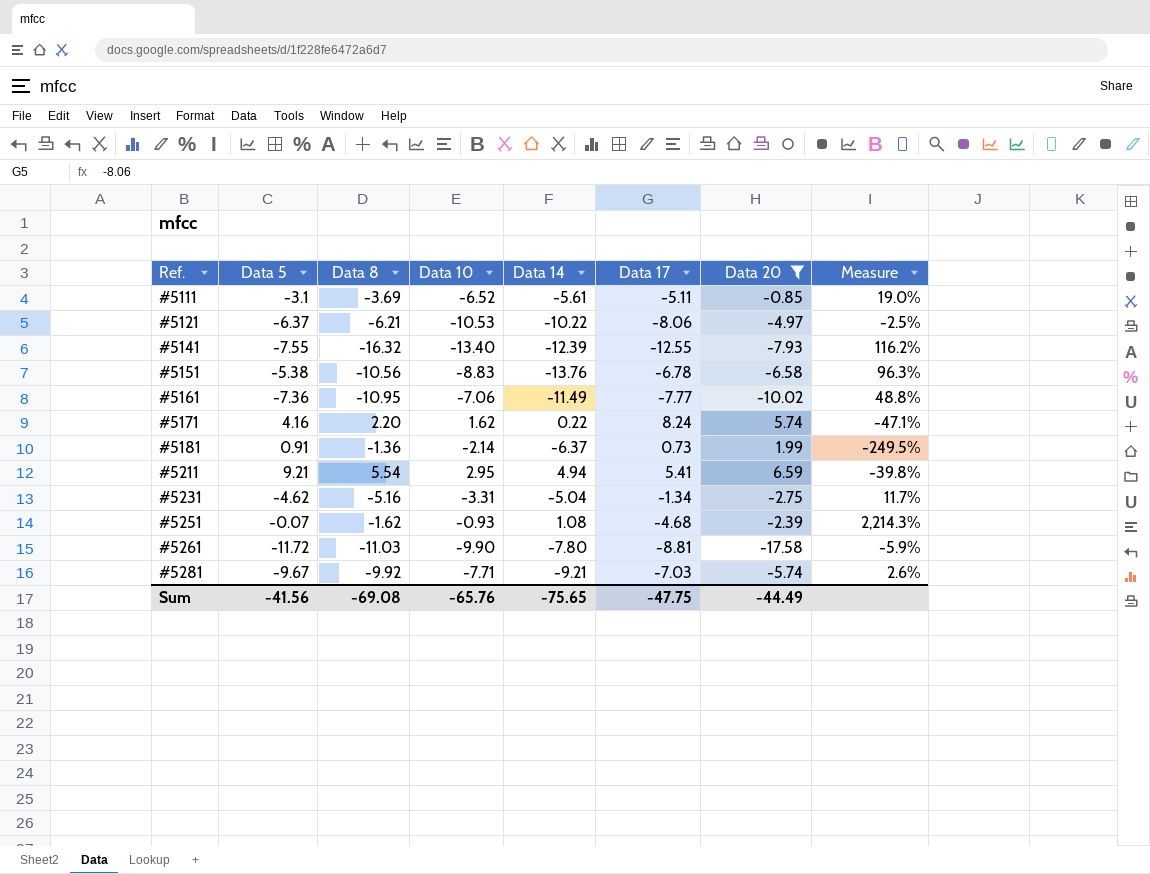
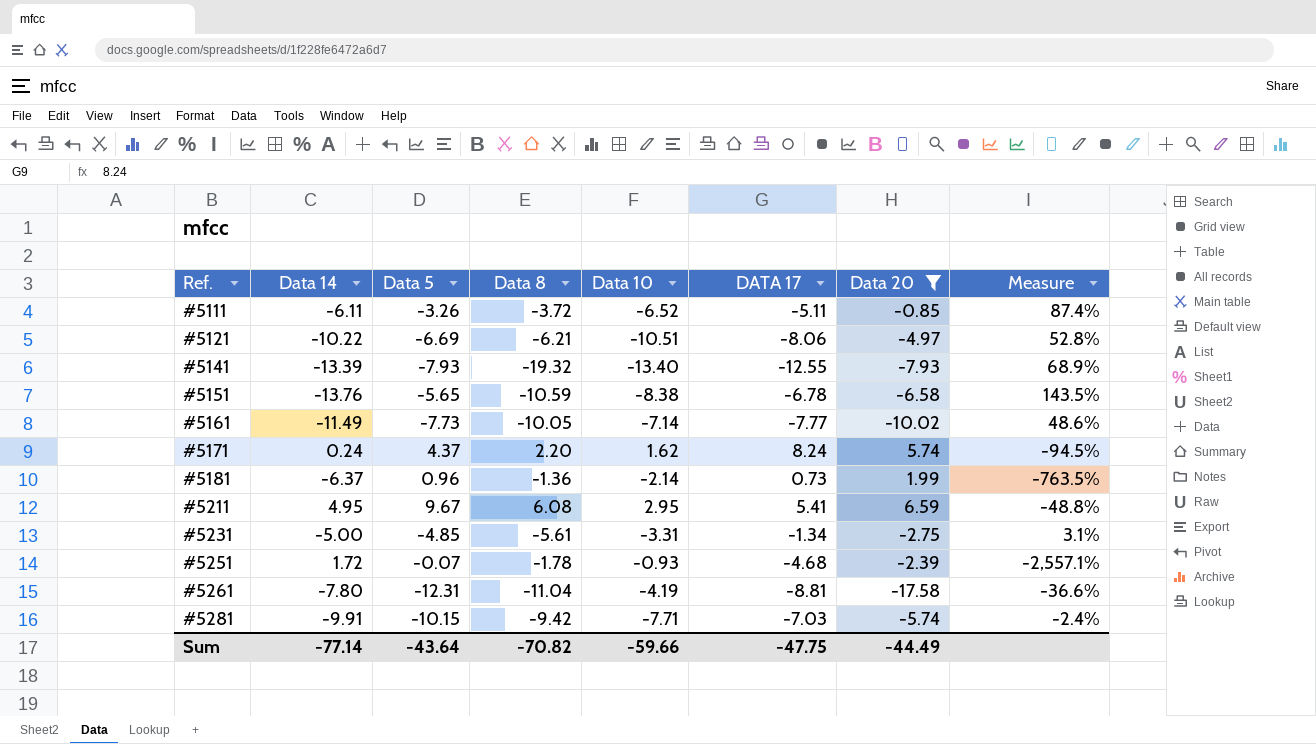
column Data 14 | position: 5 -> 2
column name: Data 17 -> DATA 17
column Measure | formula: ([Data 8] - [Data 5]) / [Data 5] -> ([Data 14] - [Data 5]) / [Data 5]
#5111 | Data 14: -5.61 -> -6.11
#5111 | Data 5: -3.1 -> -3.26
#5111 | Data 8: -3.69 -> -3.72
#5121 | Data 5: -6.37 -> -6.69
#5121 | Data 10: -10.53 -> -10.51
#5141 | Data 14: -12.39 -> -13.39
#5141 | Data 5: -7.55 -> -7.93
#5141 | Data 8: -16.32 -> -19.32
#5151 | Data 5: -5.38 -> -5.65
#5151 | Data 8: -10.56 -> -10.59
#5151 | Data 10: -8.83 -> -8.38
#5161 | Data 5: -7.36 -> -7.73
#5161 | Data 8: -10.95 -> -10.05
#5161 | Data 10: -7.06 -> -7.14
#5171 | Data 14: 0.22 -> 0.24
#5171 | Data 5: 4.16 -> 4.37
#5181 | Data 5: 0.91 -> 0.96
#5211 | Data 14: 4.94 -> 4.95
#5211 | Data 5: 9.21 -> 9.67
#5211 | Data 8: 5.54 -> 6.08
#5231 | Data 14: -5.04 -> -5.00
#5231 | Data 5: -4.62 -> -4.85
#5231 | Data 8: -5.16 -> -5.61
#5251 | Data 14: 1.08 -> 1.72
#5251 | Data 8: -1.62 -> -1.78
#5261 | Data 5: -11.72 -> -12.31
#5261 | Data 8: -11.03 -> -11.04
#5261 | Data 10: -9.90 -> -4.19
#5281 | Data 14: -9.21 -> -9.91
#5281 | Data 5: -9.67 -> -10.15
#5281 | Data 8: -9.92 -> -9.42
Sum | Data 14: -75.65 -> -77.14
Sum | Data 5: -41.56 -> -43.64
Sum | Data 8: -69.08 -> -70.82
Sum | Data 10: -65.76 -> -59.66

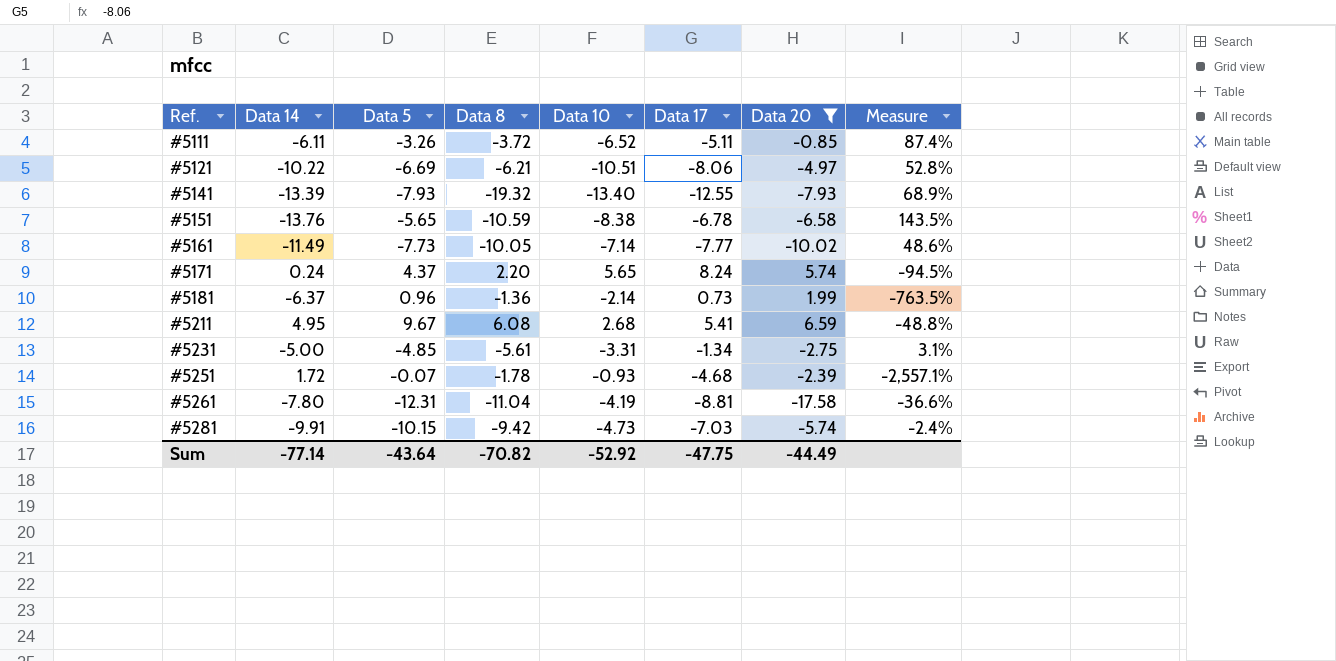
column name: DATA 17 -> Data 17
#5171 | Data 10: 1.62 -> 5.65
#5211 | Data 10: 2.95 -> 2.68
#5281 | Data 10: -7.71 -> -4.73
Sum | Data 10: -59.66 -> -52.92

